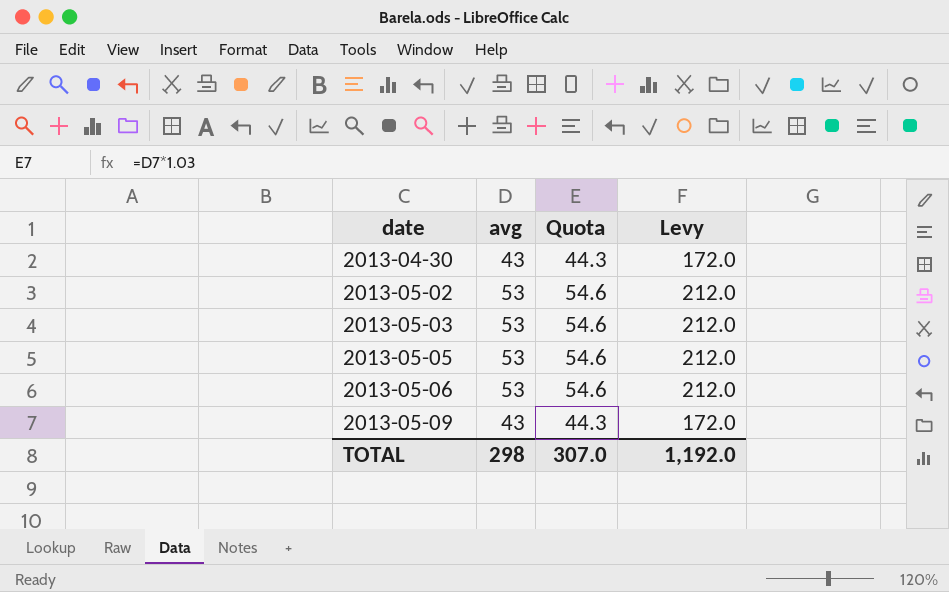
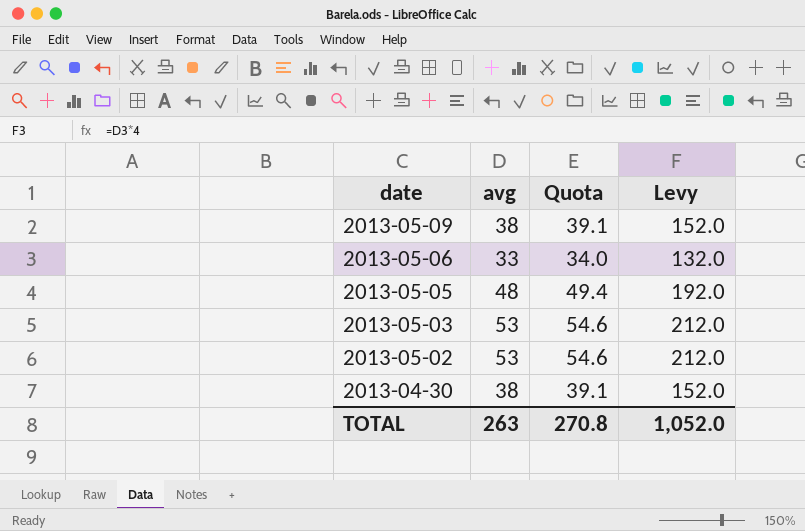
row order: date ascending -> date descending
2013-05-09 | avg: 43 -> 38
2013-05-09 | Quota: 44.3 -> 39.1
2013-05-09 | Levy: 172.0 -> 152.0
2013-05-06 | avg: 53 -> 33
2013-05-06 | Quota: 54.6 -> 34.0
2013-05-06 | Levy: 212.0 -> 132.0
2013-05-05 | avg: 53 -> 48
2013-05-05 | Quota: 54.6 -> 49.4
2013-05-05 | Levy: 212.0 -> 192.0
2013-04-30 | avg: 43 -> 38
2013-04-30 | Quota: 44.3 -> 39.1
2013-04-30 | Levy: 172.0 -> 152.0
TOTAL | avg: 298 -> 263
TOTAL | Quota: 307.0 -> 270.8
TOTAL | Levy: 1,192.0 -> 1,052.0

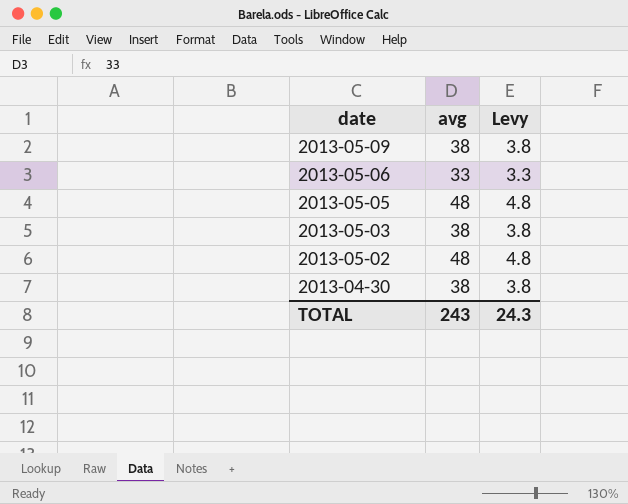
column Quota | formula: [avg] * 1.03 -> none
column Levy | formula: [avg] * 4 -> [avg] * 0.1
2013-05-03 | avg: 53 -> 38
2013-05-02 | avg: 53 -> 48
TOTAL | avg: 263 -> 243
TOTAL | Levy: 1,052.0 -> 24.3

